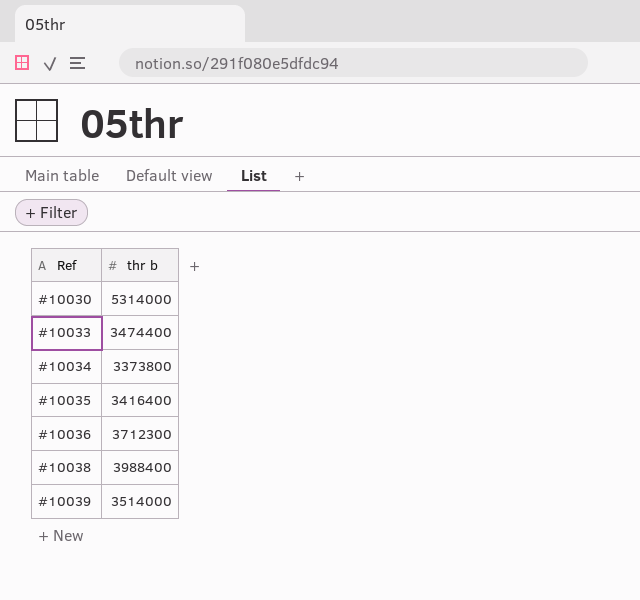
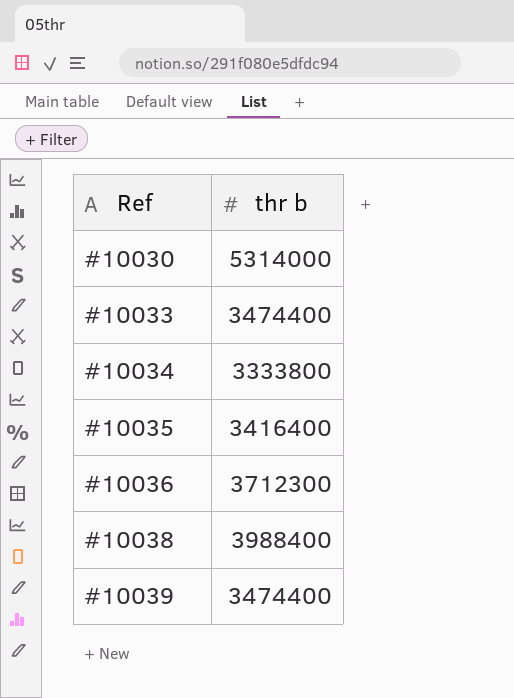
#10034 | thr b: 3373800 -> 3333800
#10039 | thr b: 3514000 -> 3474400

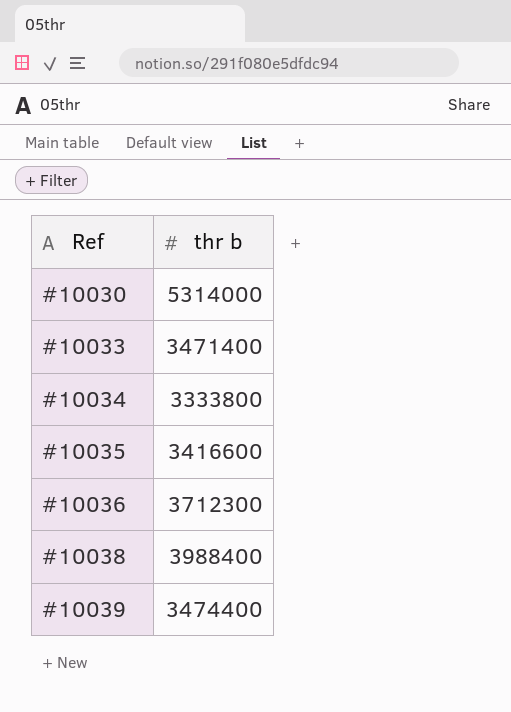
#10033 | thr b: 3474400 -> 3471400
#10035 | thr b: 3416400 -> 3416600

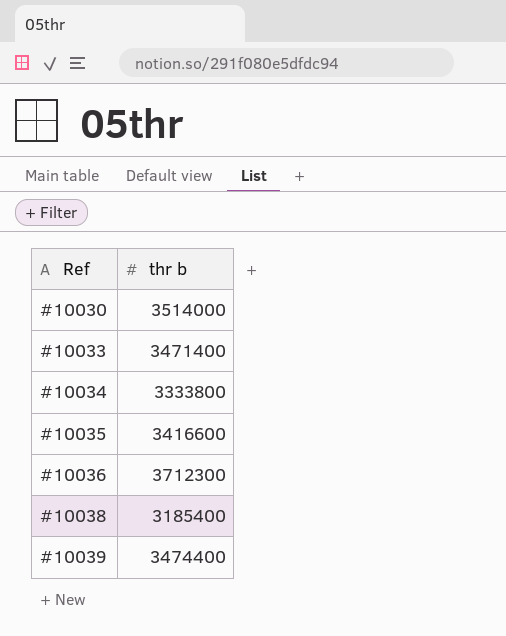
#10030 | thr b: 5314000 -> 3514000
#10038 | thr b: 3988400 -> 3185400

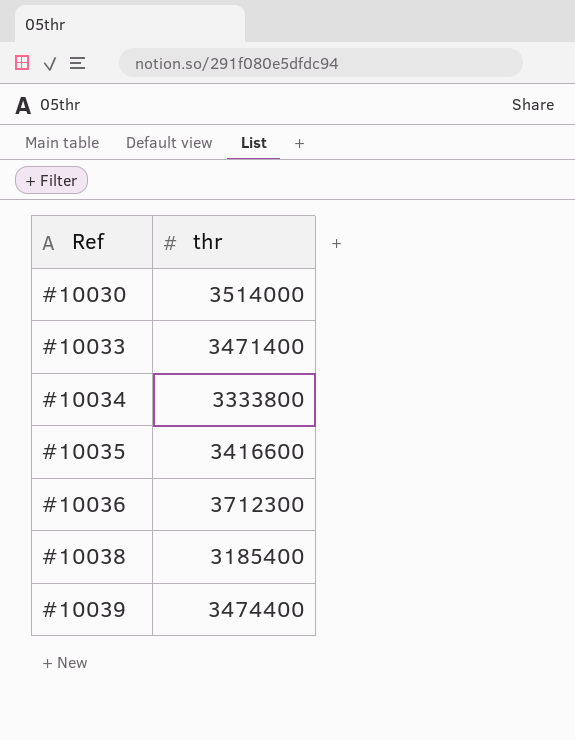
column name: thr b -> thr

